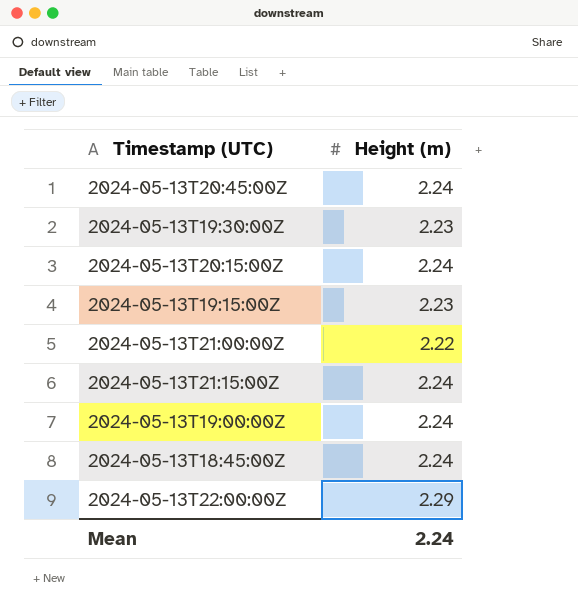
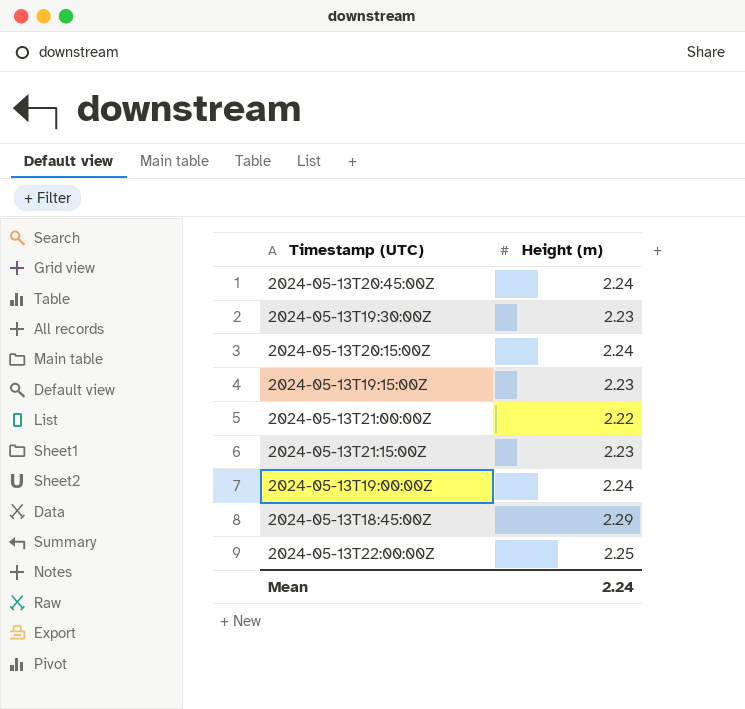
2024-05-13T21:15:00Z | Height (m): 2.24 -> 2.23
2024-05-13T18:45:00Z | Height (m): 2.24 -> 2.29
2024-05-13T22:00:00Z | Height (m): 2.29 -> 2.25

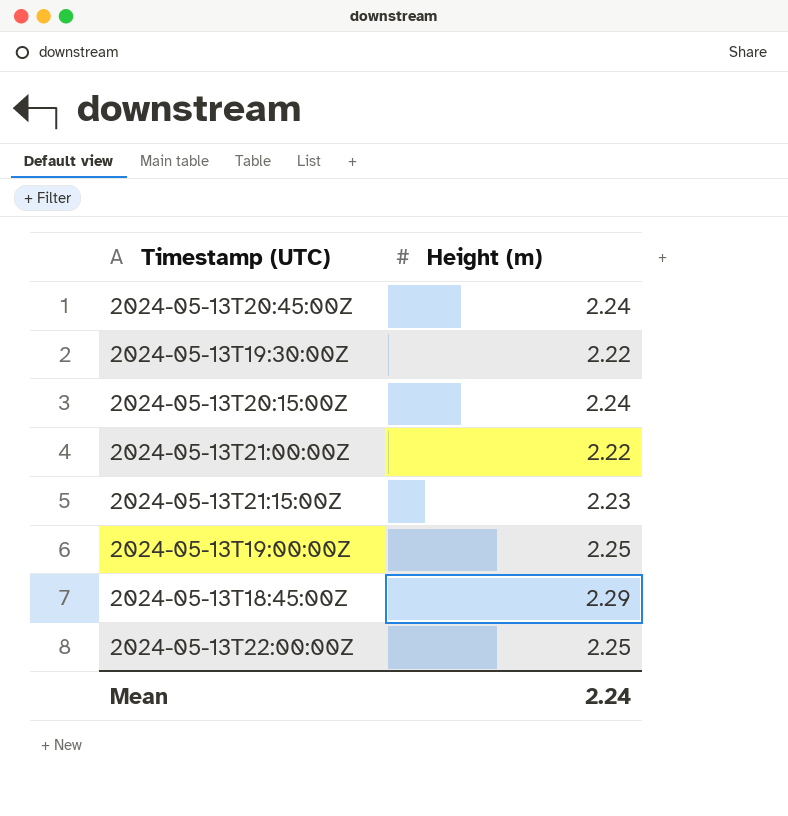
row 2024-05-13T19:15:00Z: 2.23 -> none
2024-05-13T19:30:00Z | Height (m): 2.23 -> 2.22
2024-05-13T19:00:00Z | Height (m): 2.24 -> 2.25

